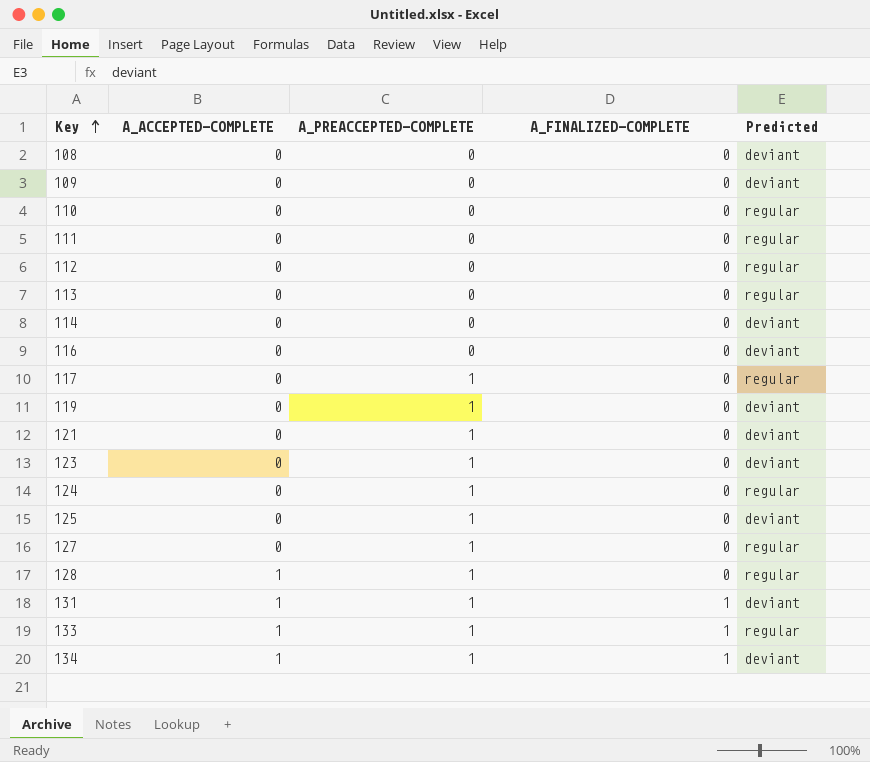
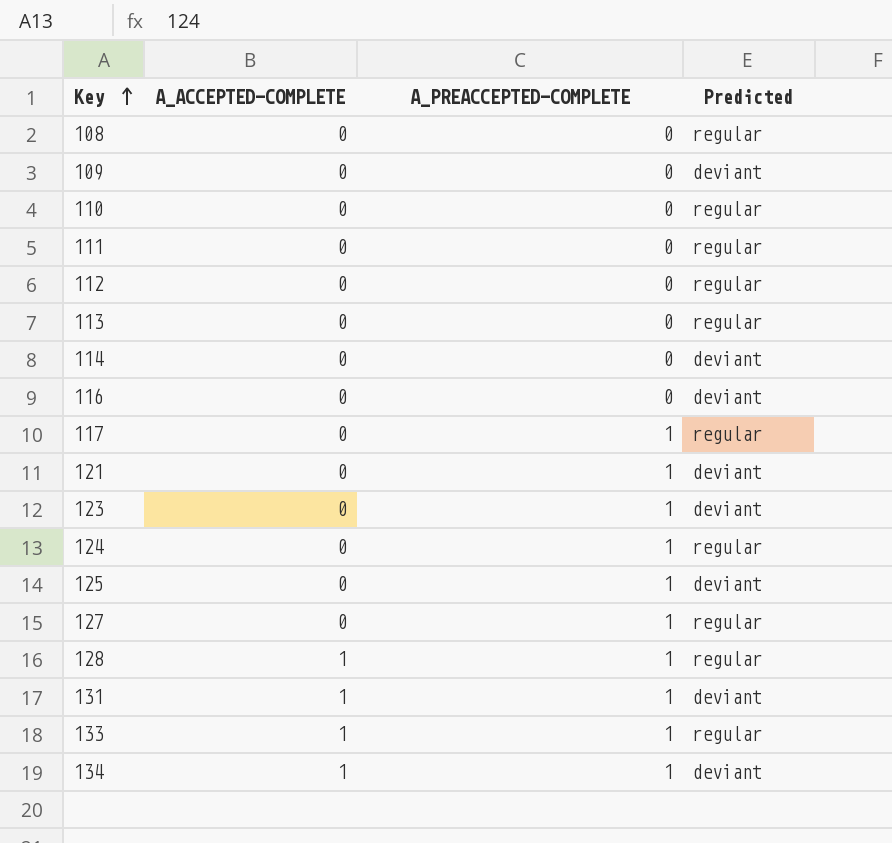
column A_FINALIZED-COMPLETE | position: 4 -> none
row 119: 0 | 1 | 0 | deviant -> none
108 | Predicted: deviant -> regular

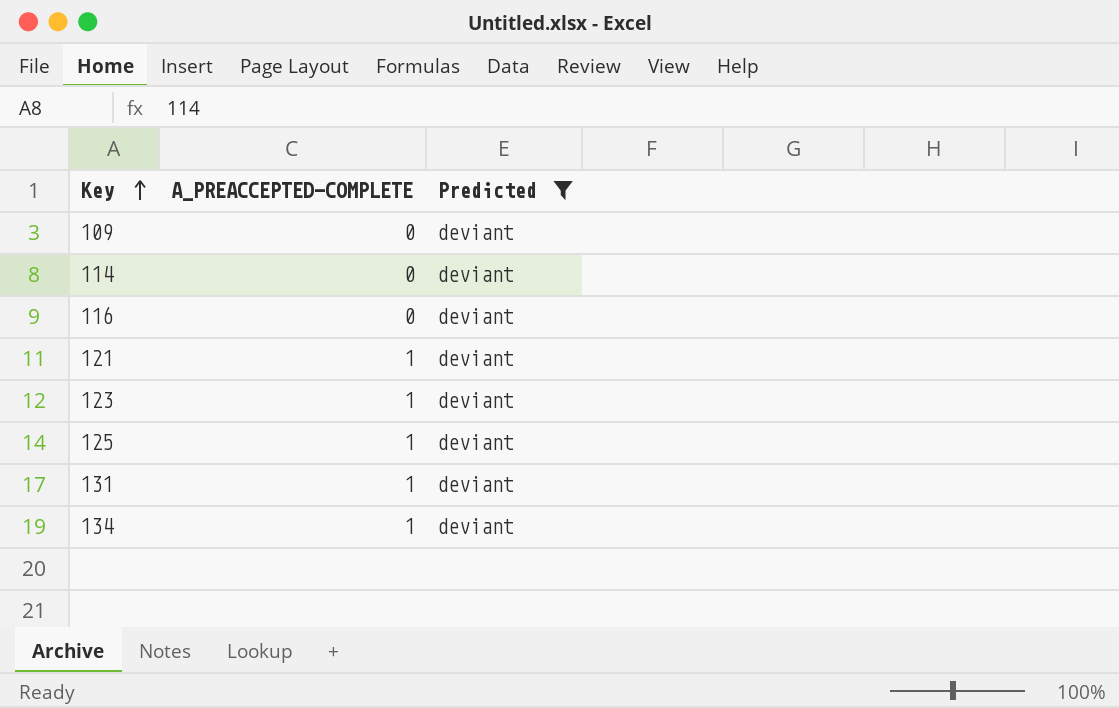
filter: none -> Predicted = deviant
column A_ACCEPTED-COMPLETE | position: 2 -> none

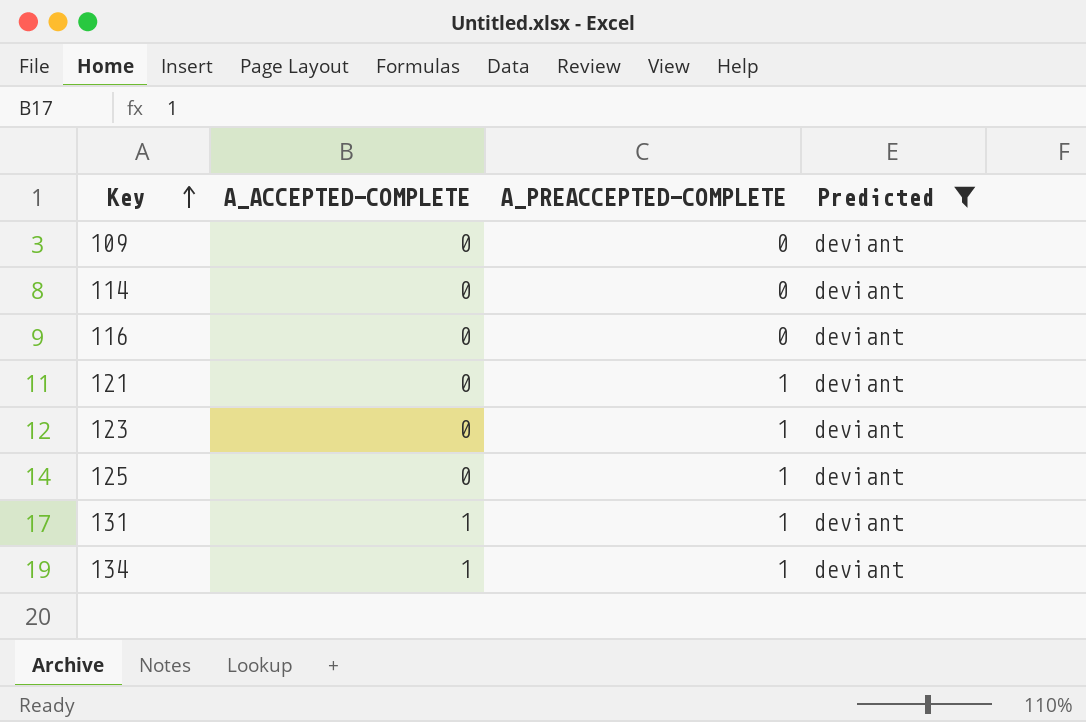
column A_ACCEPTED-COMPLETE | position: none -> 2

